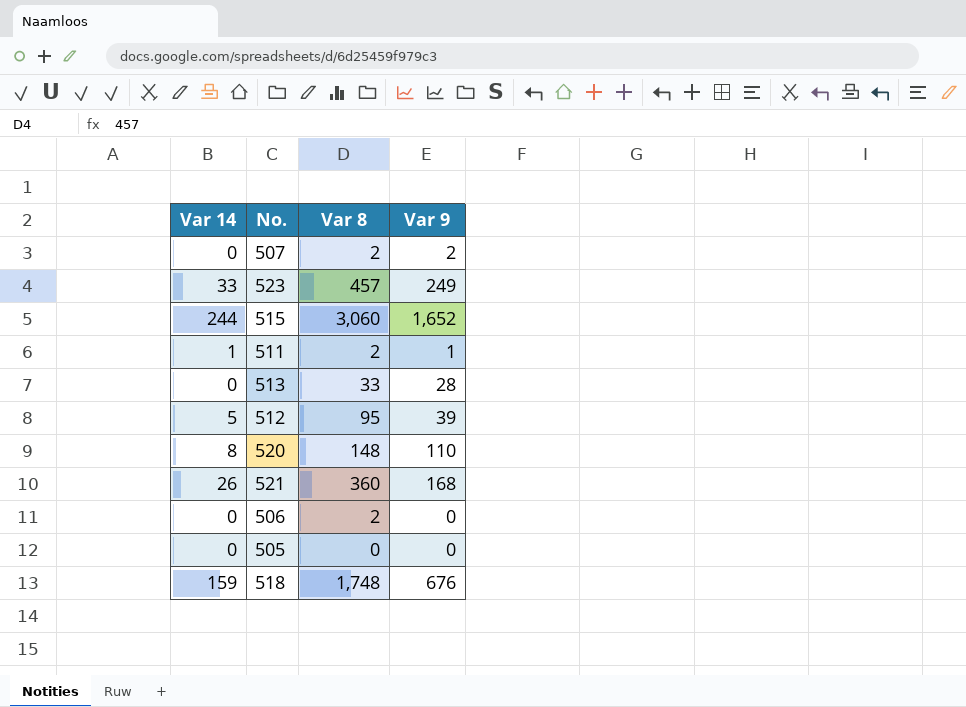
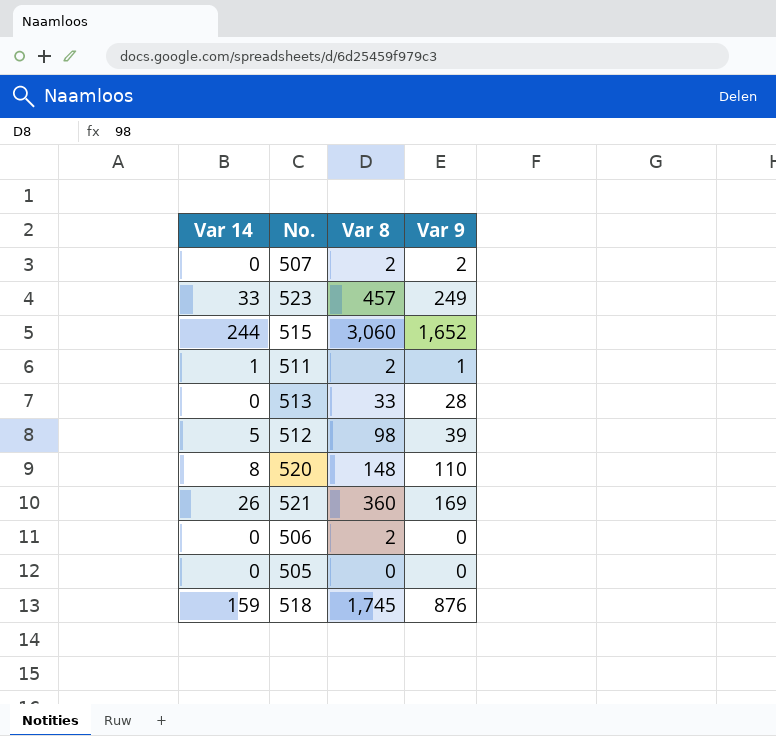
512 | Var 8: 95 -> 98
521 | Var 9: 168 -> 169
518 | Var 8: 1,748 -> 1,745
518 | Var 9: 676 -> 876

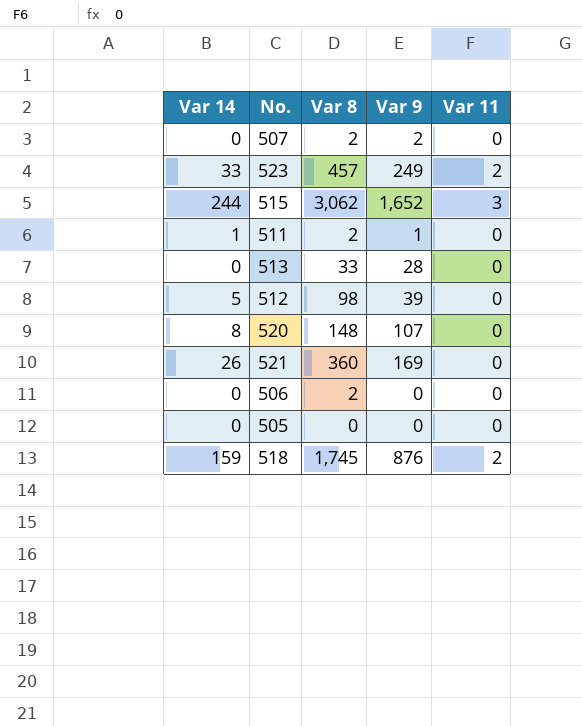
column Var 11 | position: none -> 5
515 | Var 8: 3,060 -> 3,062
520 | Var 9: 110 -> 107

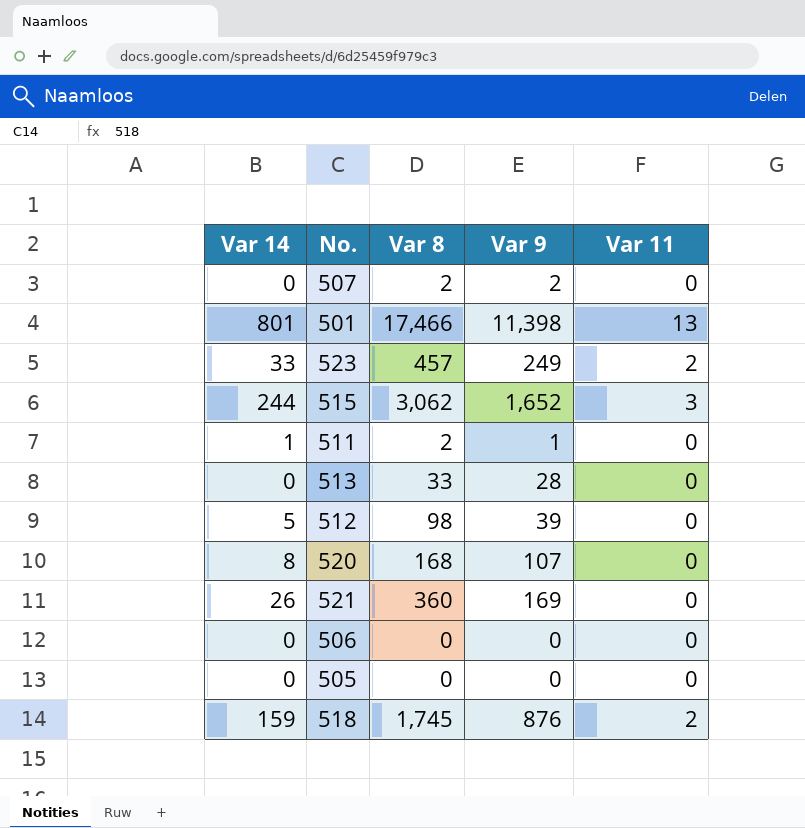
row 501: none -> 801 | 17,466 | 11,398 | 13
520 | Var 8: 148 -> 168
506 | Var 8: 2 -> 0

